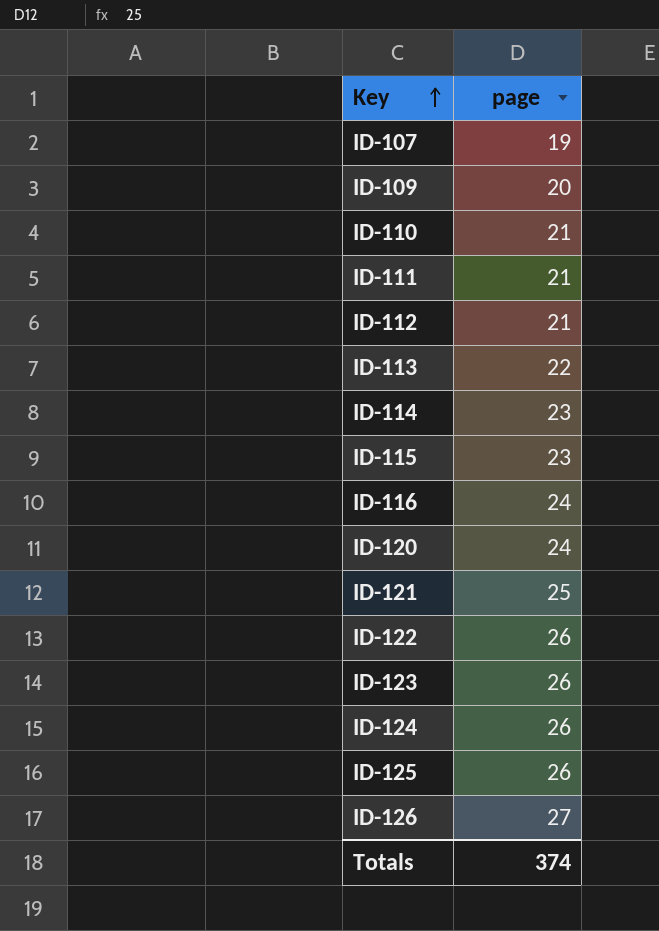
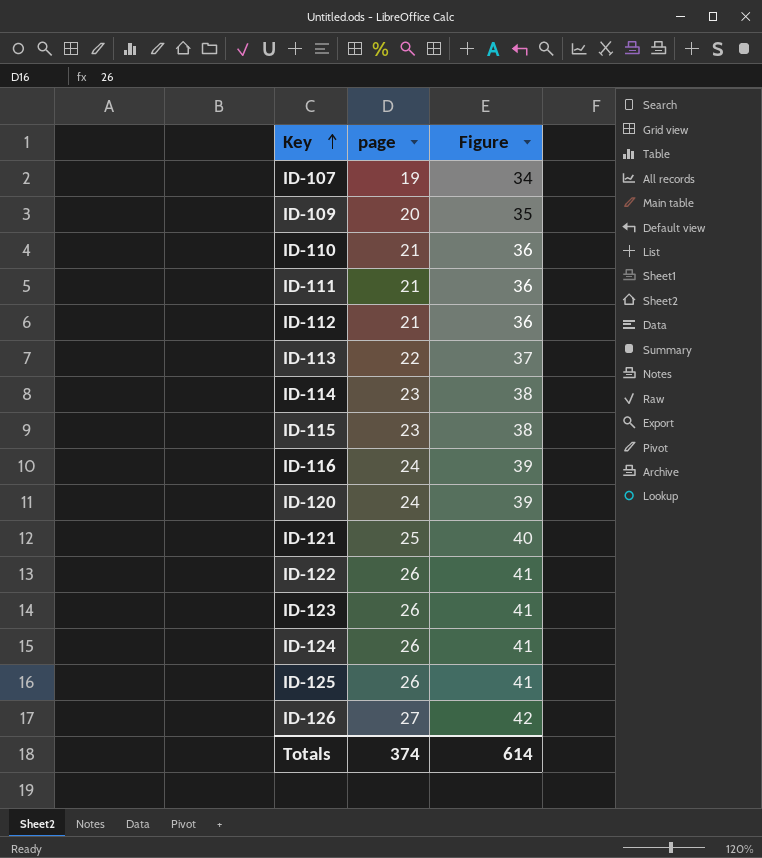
column Figure | formula: none -> [page] + 15

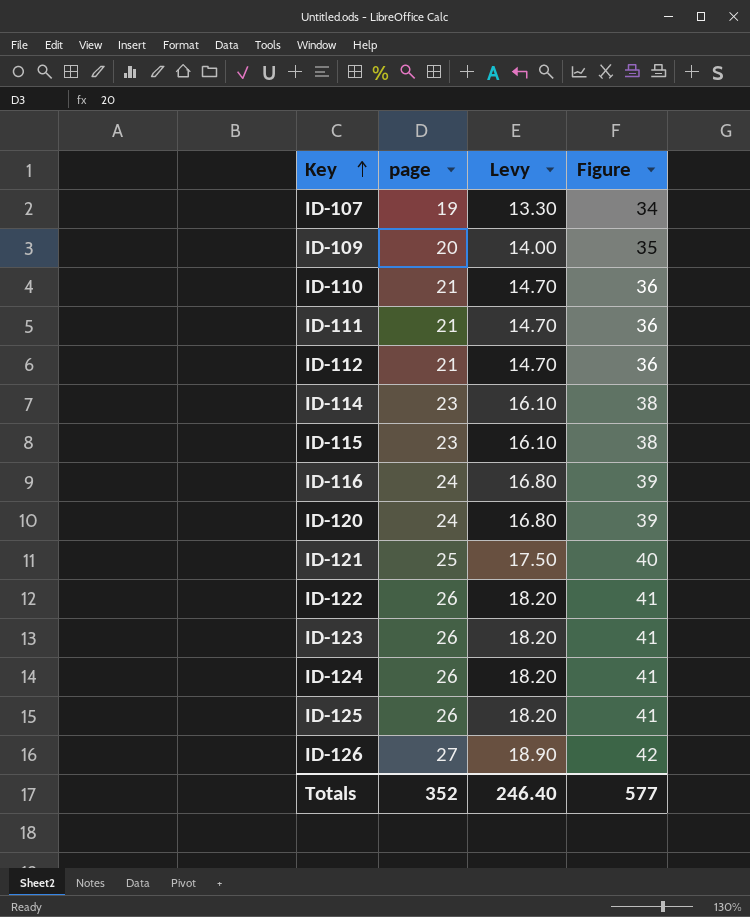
column Levy | formula: none -> [page] * 0.7
row ID-113: 22 | 37 -> none
Totals | page: 374 -> 352
Totals | Figure: 614 -> 577

